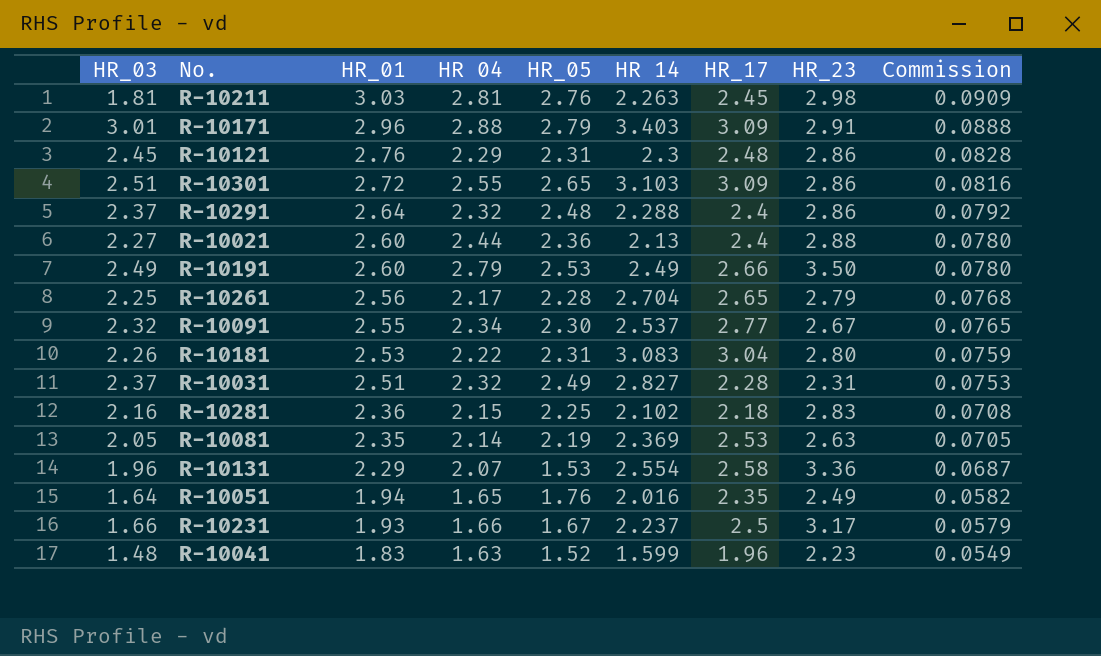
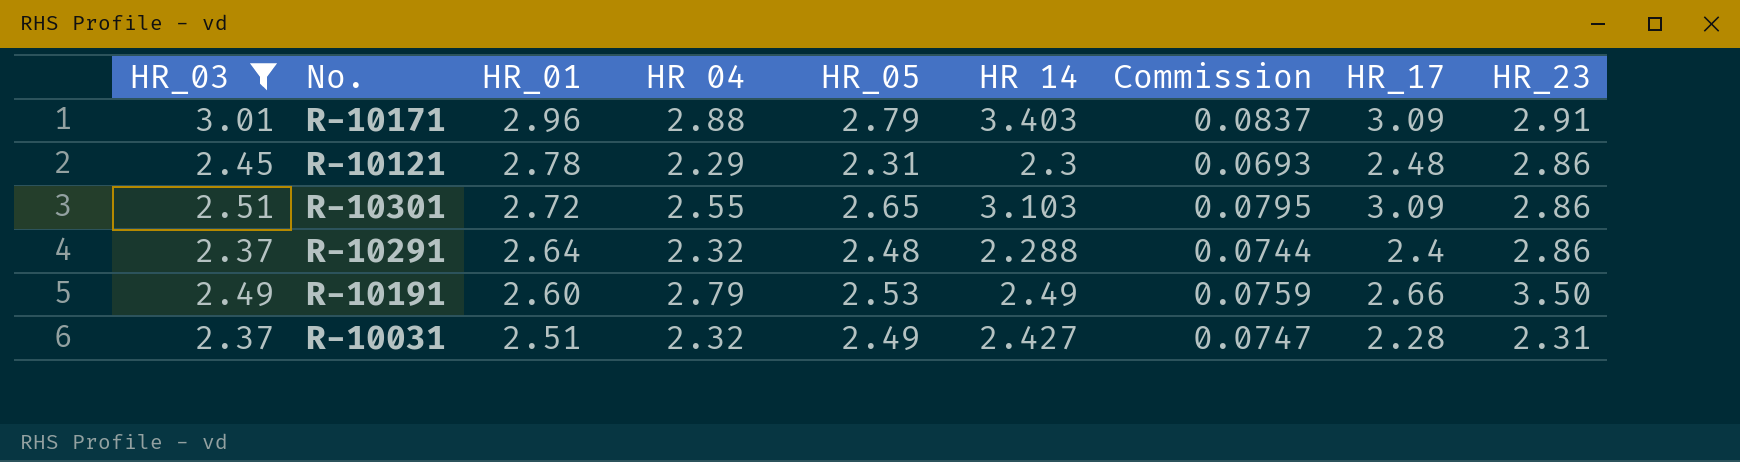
filter: none -> HR_03 >= 2.37
column Commission | formula: [HR_01] * 0.03 -> [HR_05] * 0.03
column Commission | position: 9 -> 7
R-10121 | HR_01: 2.76 -> 2.78
R-10031 | HR 14: 2.827 -> 2.427

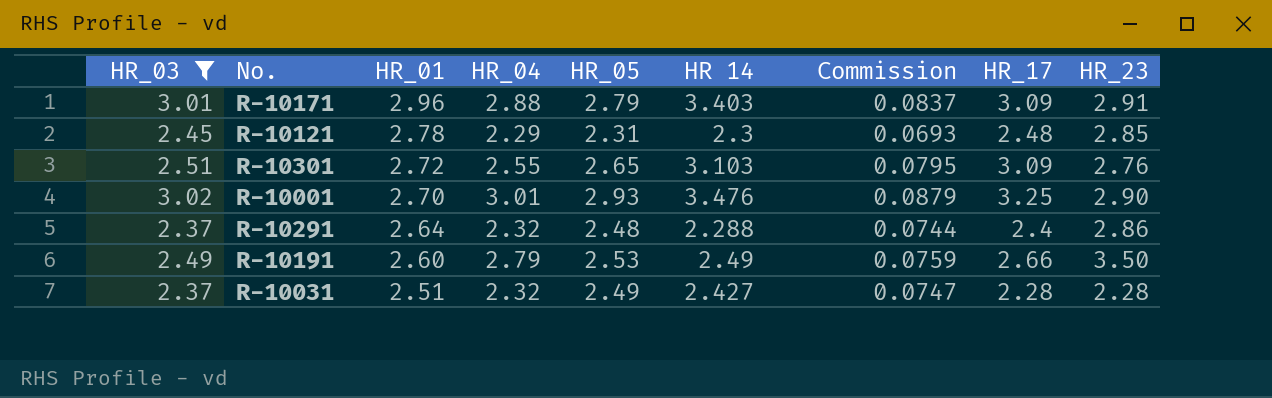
column name: HR 04 -> HR_04
R-10121 | HR_23: 2.86 -> 2.85
R-10301 | HR_23: 2.86 -> 2.76
row R-10001: none -> 3.02 | 2.70 | 3.01 | 2.93 | 3.476 | 0.0879 | 3.25 | 2.90
R-10031 | HR_23: 2.31 -> 2.28

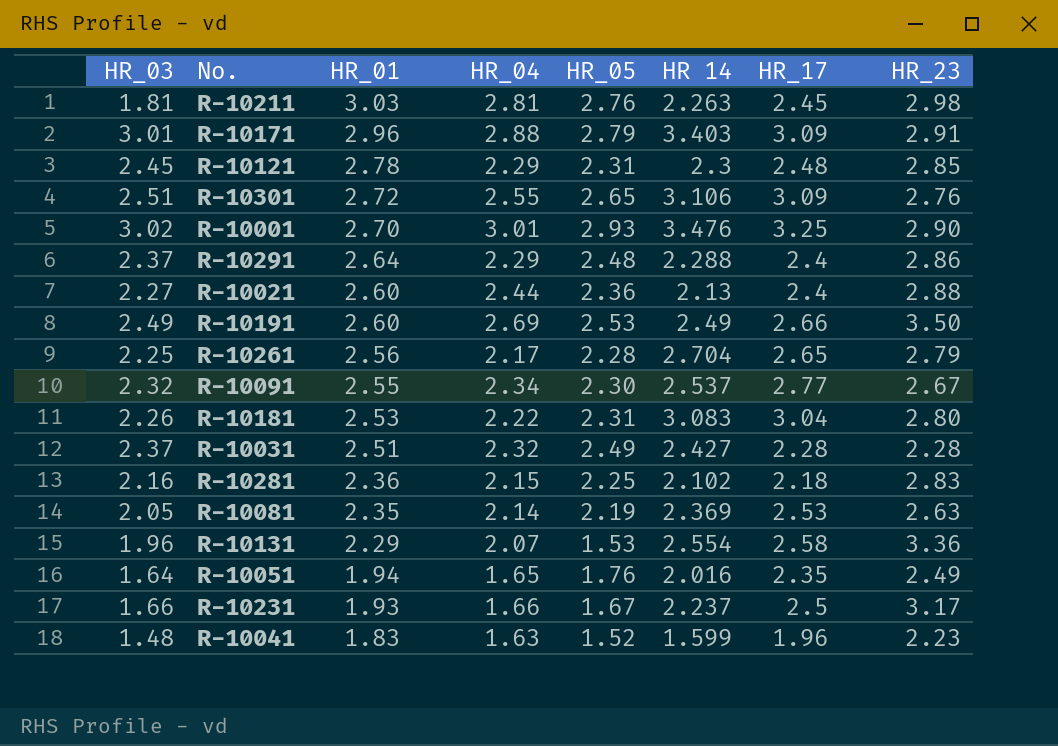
filter: HR_03 >= 2.37 -> none
column Commission | formula: [HR_05] * 0.03 -> none
R-10301 | HR 14: 3.103 -> 3.106
R-10291 | HR_04: 2.32 -> 2.29
R-10191 | HR_04: 2.79 -> 2.69

